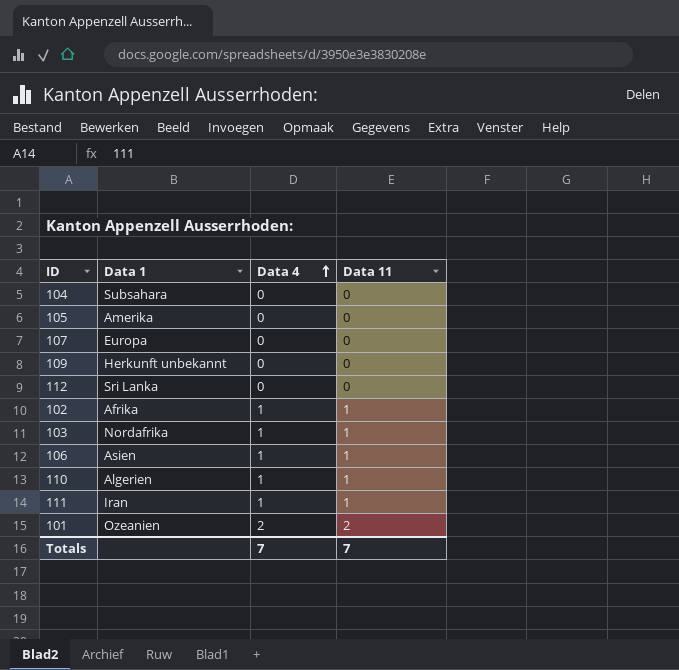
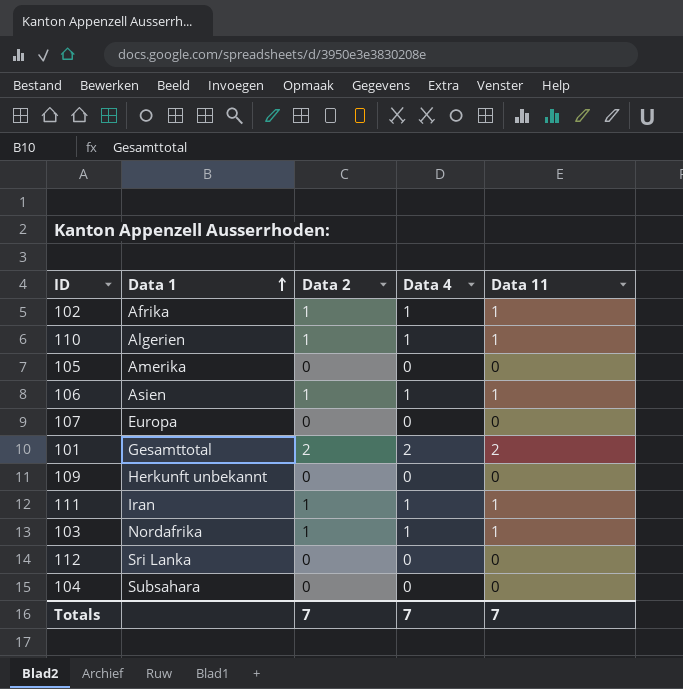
row order: Data 4 ascending -> Data 1 ascending
column Data 2 | position: none -> 3
101 | Data 1: Ozeanien -> Gesamttotal

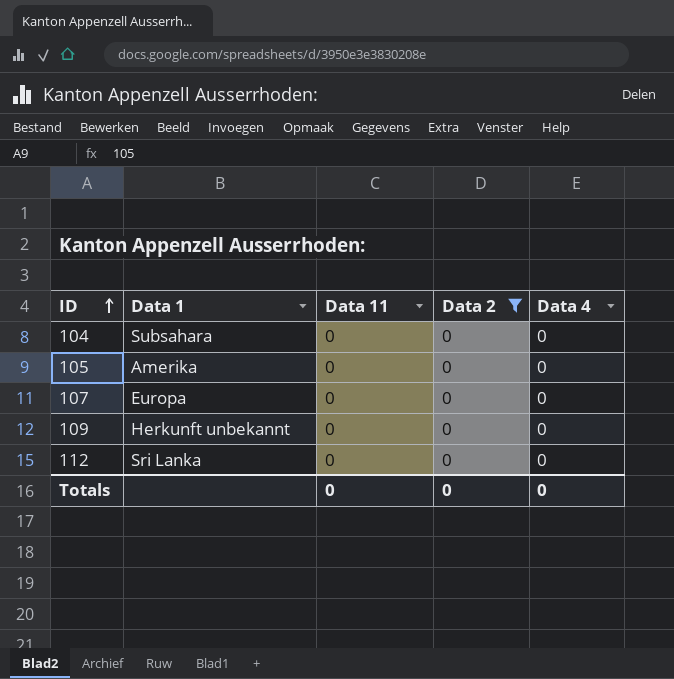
filter: none -> Data 2 = 0
row order: Data 1 ascending -> ID ascending
column Data 11 | position: 5 -> 3
Totals | Data 11: 7 -> 0
Totals | Data 2: 7 -> 0
Totals | Data 4: 7 -> 0

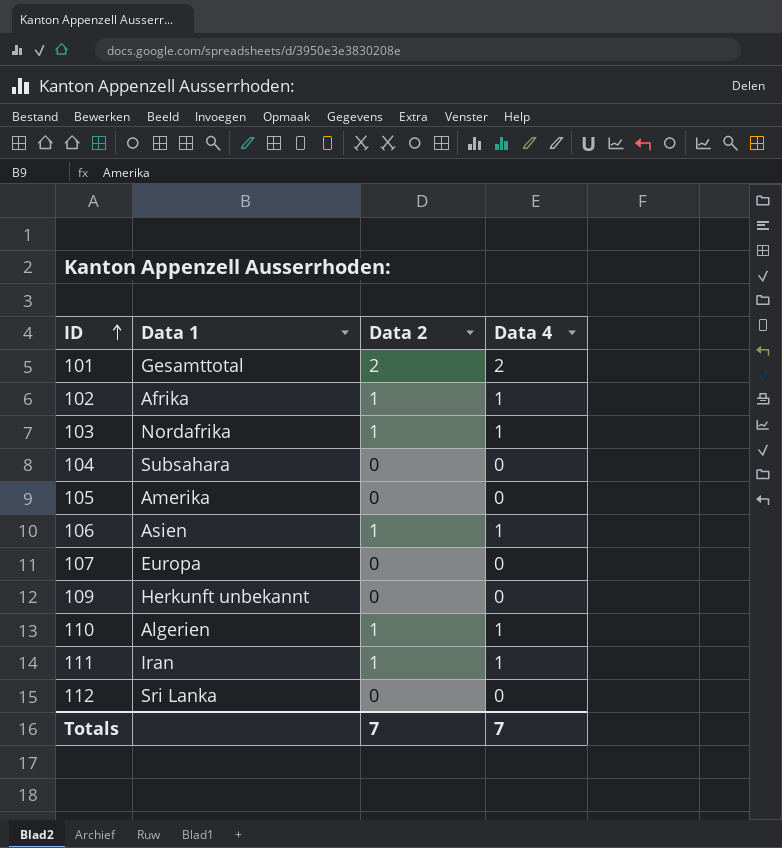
filter: Data 2 = 0 -> none
column Data 11 | position: 3 -> none
Totals | Data 2: 0 -> 7
Totals | Data 4: 0 -> 7

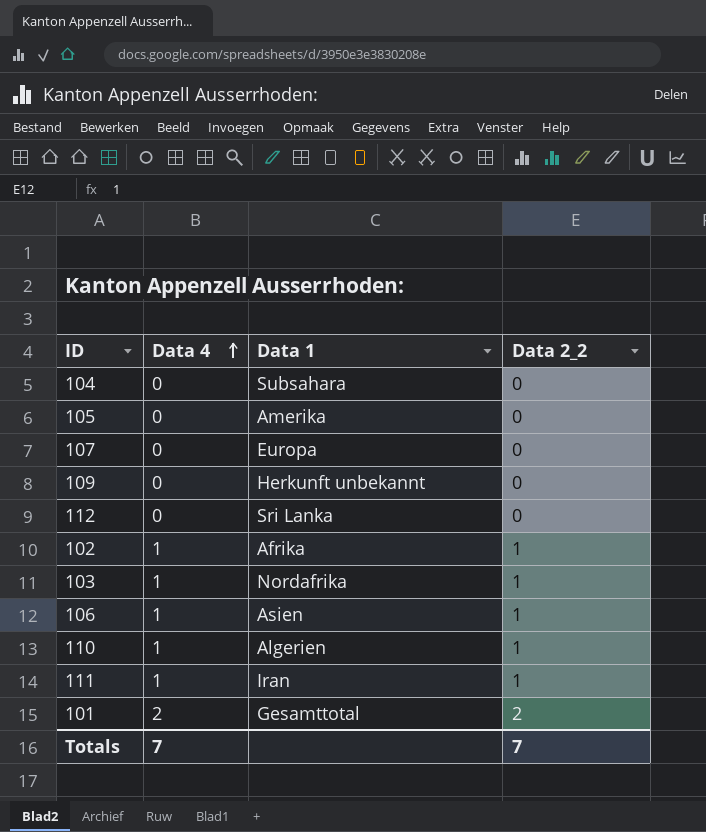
row order: ID ascending -> Data 4 ascending
column Data 4 | position: 4 -> 2
column name: Data 2 -> Data 2_2

